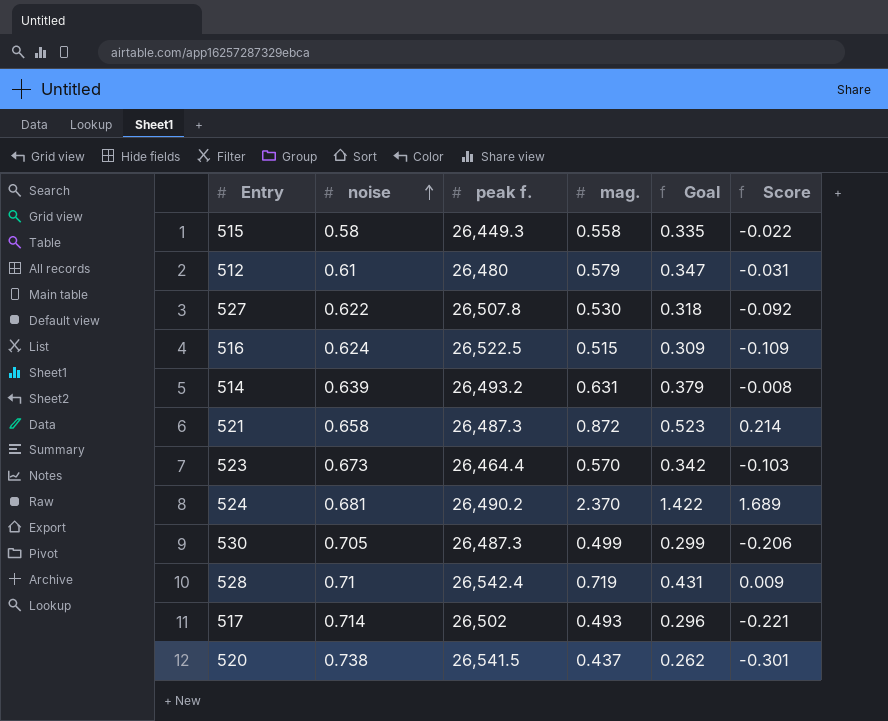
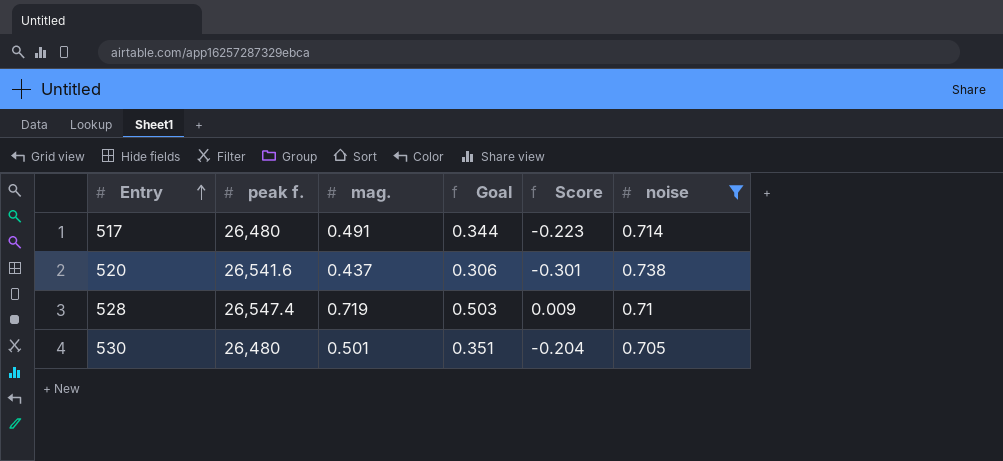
filter: none -> noise >= 0.705
row order: noise ascending -> Entry ascending
column Goal | formula: [mag.] * 0.6 -> [mag.] * 0.7
column noise | position: 2 -> 6
517 | peak f.: 26,502 -> 26,480
517 | mag.: 0.493 -> 0.491
517 | Score: -0.221 -> -0.223
520 | peak f.: 26,541.5 -> 26,541.6
528 | peak f.: 26,542.4 -> 26,547.4
530 | peak f.: 26,487.3 -> 26,480
530 | mag.: 0.499 -> 0.501
530 | Score: -0.206 -> -0.204

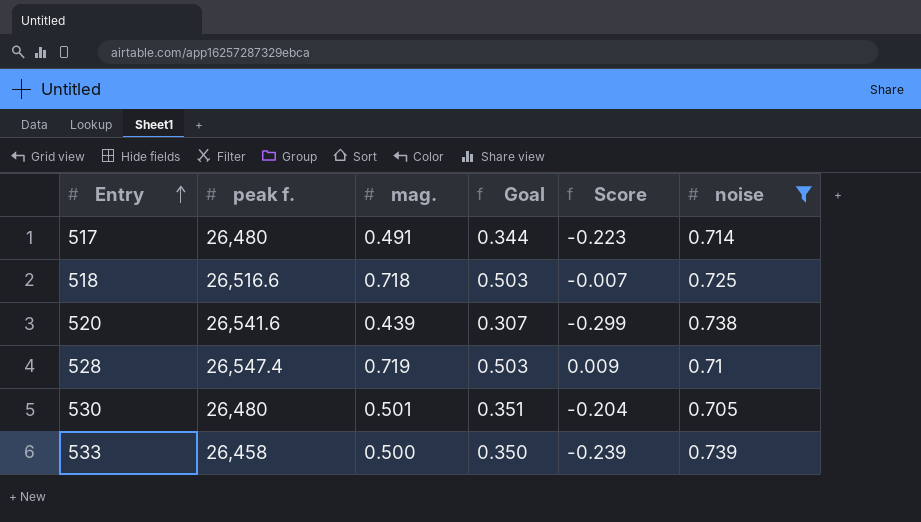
row 518: none -> 26,516.6 | 0.718 | 0.503 | -0.007 | 0.725
520 | mag.: 0.437 -> 0.439
520 | Goal: 0.306 -> 0.307
520 | Score: -0.301 -> -0.299
row 533: none -> 26,458 | 0.500 | 0.350 | -0.239 | 0.739

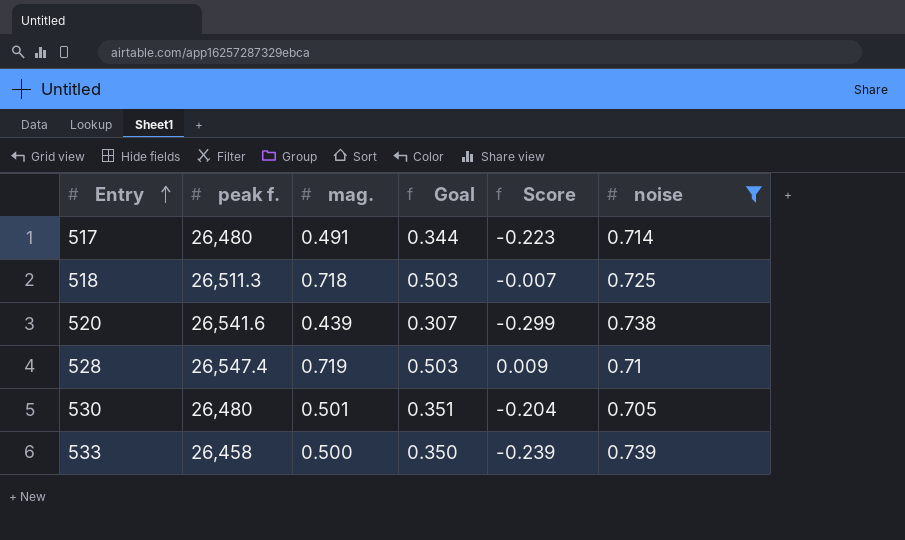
518 | peak f.: 26,516.6 -> 26,511.3

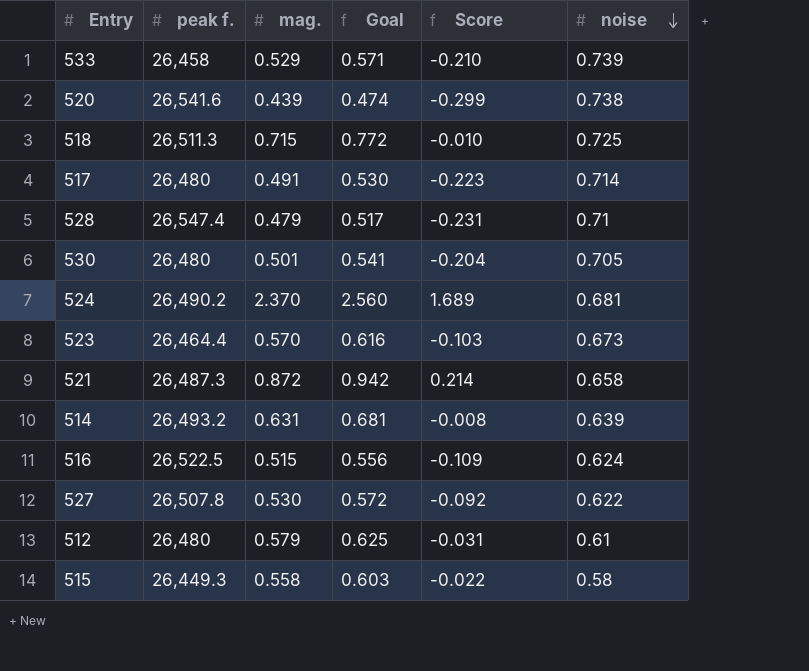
filter: noise >= 0.705 -> none
row order: Entry ascending -> noise descending
column Goal | formula: [mag.] * 0.7 -> [mag.] * 1.08
533 | mag.: 0.500 -> 0.529
533 | Score: -0.239 -> -0.210
518 | mag.: 0.718 -> 0.715
518 | Score: -0.007 -> -0.010
528 | mag.: 0.719 -> 0.479
528 | Score: 0.009 -> -0.231

